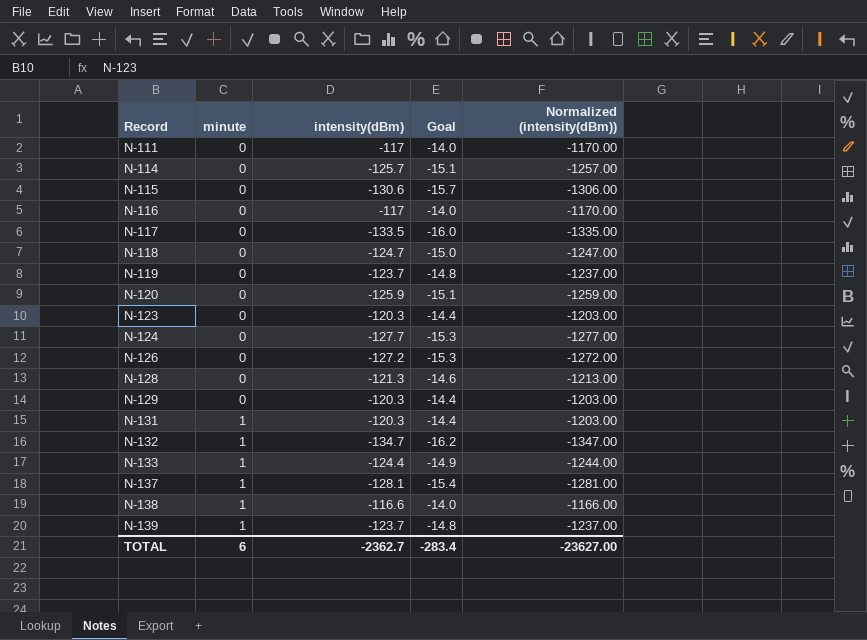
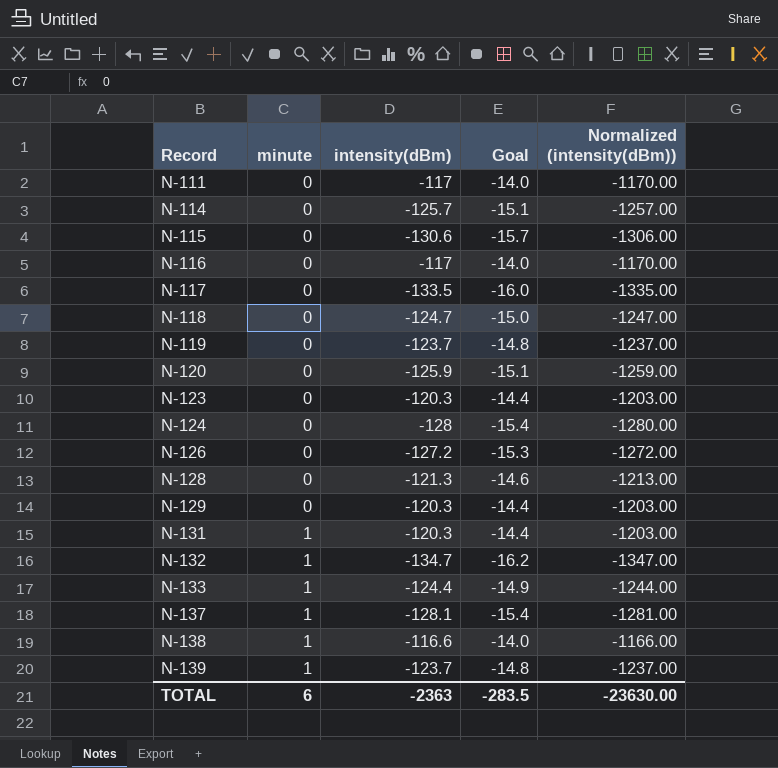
N-124 | intensity(dBm): -127.7 -> -128
N-124 | Goal: -15.3 -> -15.4
N-124 | Normalized (intensity(dBm)): -1277.00 -> -1280.00
TOTAL | intensity(dBm): -2362.7 -> -2363
TOTAL | Goal: -283.4 -> -283.5
TOTAL | Normalized (intensity(dBm)): -23627.00 -> -23630.00

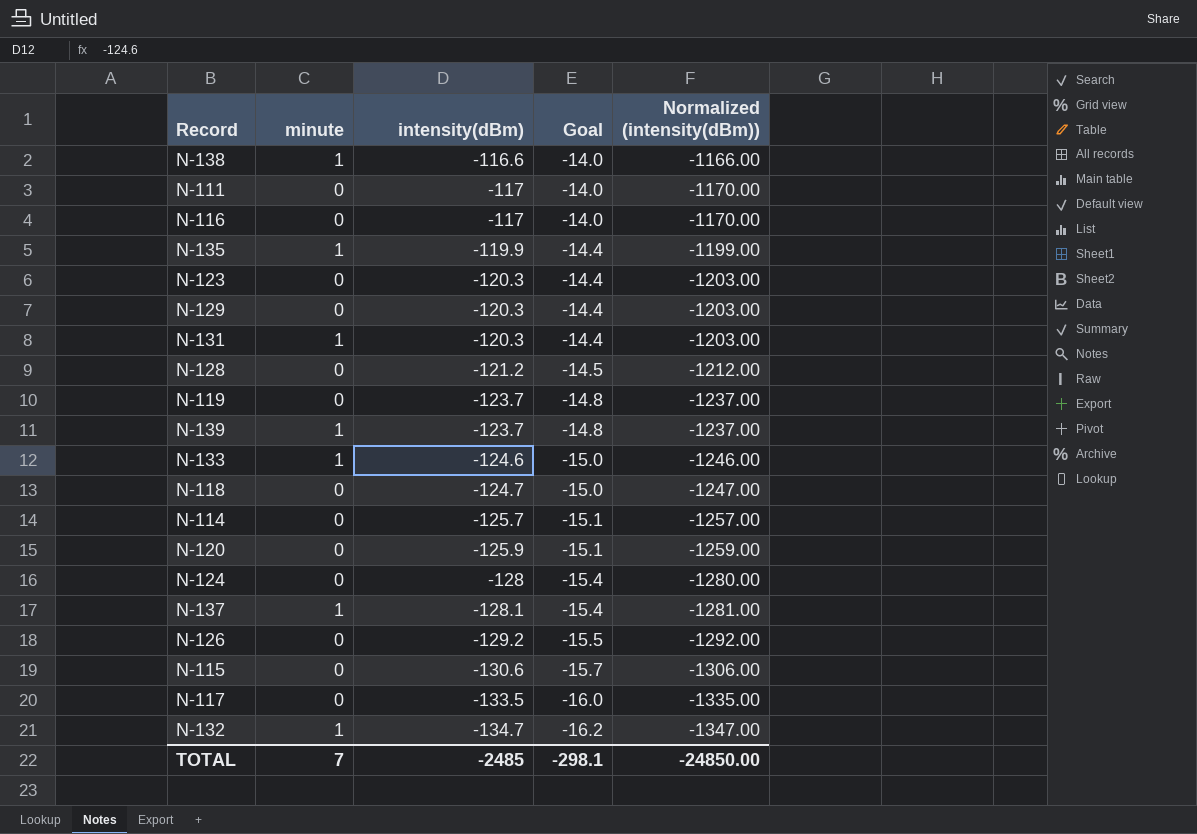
row order: Record ascending -> intensity(dBm) descending
row N-135: none -> 1 | -119.9 | -14.4 | -1199.00
N-128 | intensity(dBm): -121.3 -> -121.2
N-128 | Goal: -14.6 -> -14.5
N-128 | Normalized (intensity(dBm)): -1213.00 -> -1212.00
N-133 | intensity(dBm): -124.4 -> -124.6
N-133 | Goal: -14.9 -> -15.0
N-133 | Normalized (intensity(dBm)): -1244.00 -> -1246.00
N-126 | intensity(dBm): -127.2 -> -129.2
N-126 | Goal: -15.3 -> -15.5
N-126 | Normalized (intensity(dBm)): -1272.00 -> -1292.00
TOTAL | minute: 6 -> 7
TOTAL | intensity(dBm): -2363 -> -2485
TOTAL | Goal: -283.5 -> -298.1
TOTAL | Normalized (intensity(dBm)): -23630.00 -> -24850.00

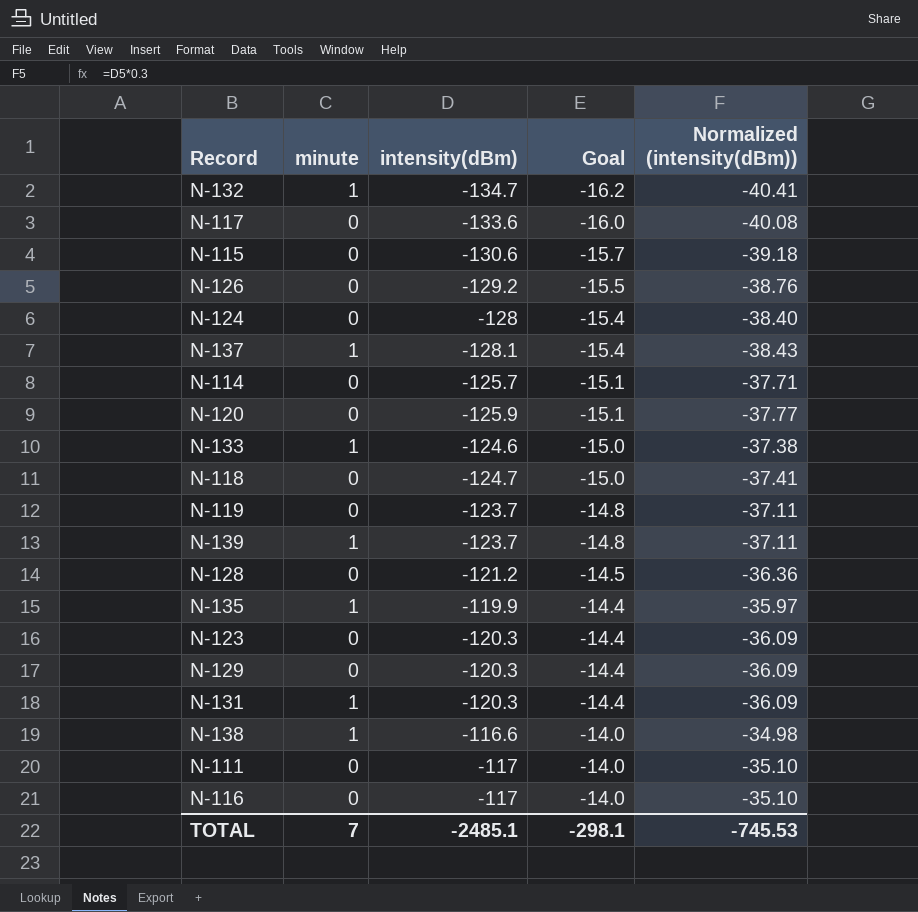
row order: intensity(dBm) descending -> Goal ascending
column Normalized (intensity(dBm)) | formula: [intensity(dBm)] * 10 -> [intensity(dBm)] * 0.3
N-117 | intensity(dBm): -133.5 -> -133.6
TOTAL | intensity(dBm): -2485 -> -2485.1
TOTAL | Normalized (intensity(dBm)): -24850.00 -> -745.53

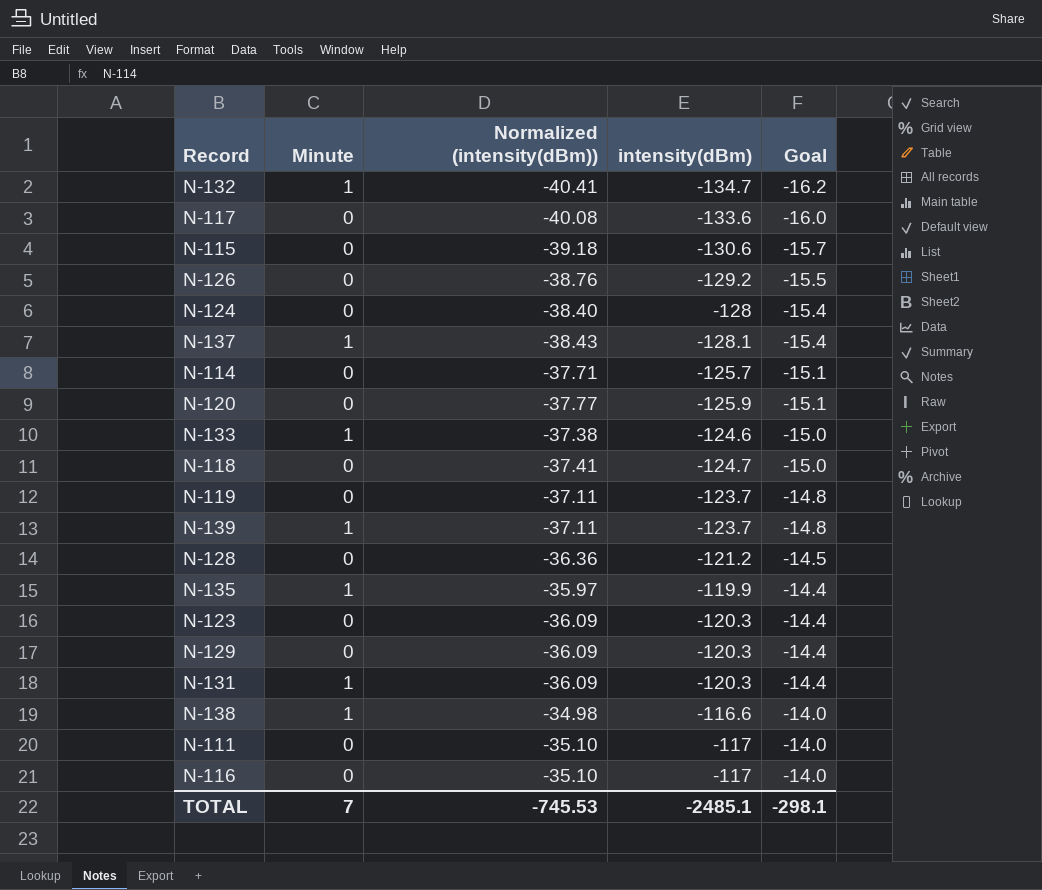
column name: minute -> Minute
column Normalized (intensity(dBm)) | position: 5 -> 3

